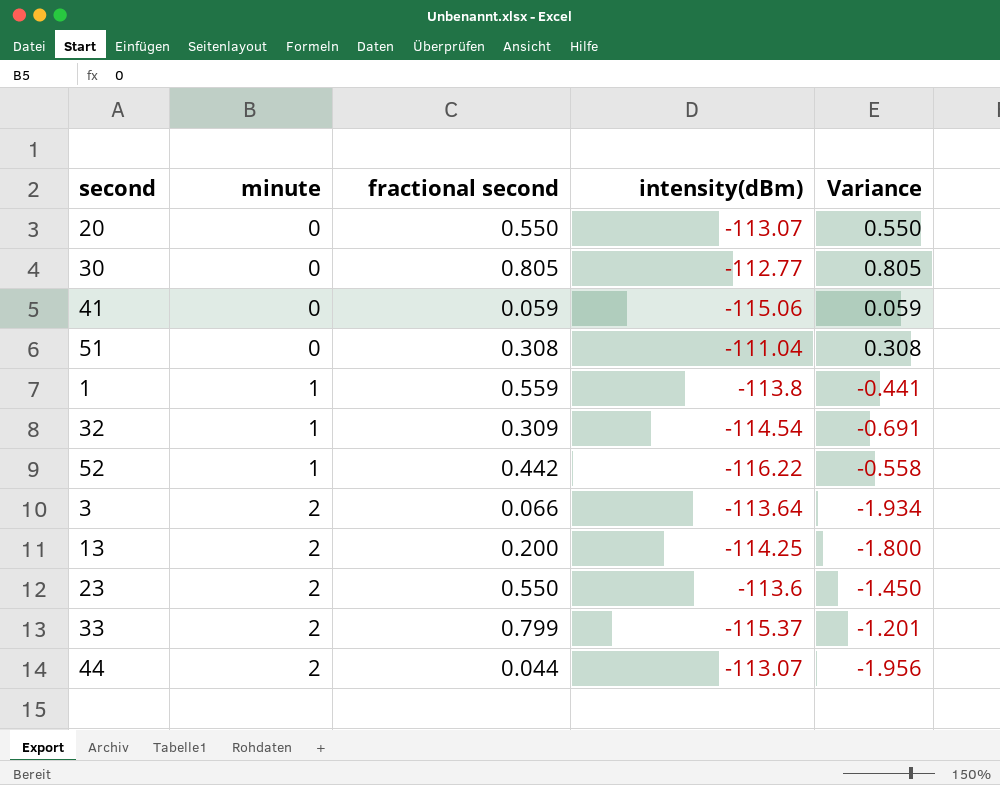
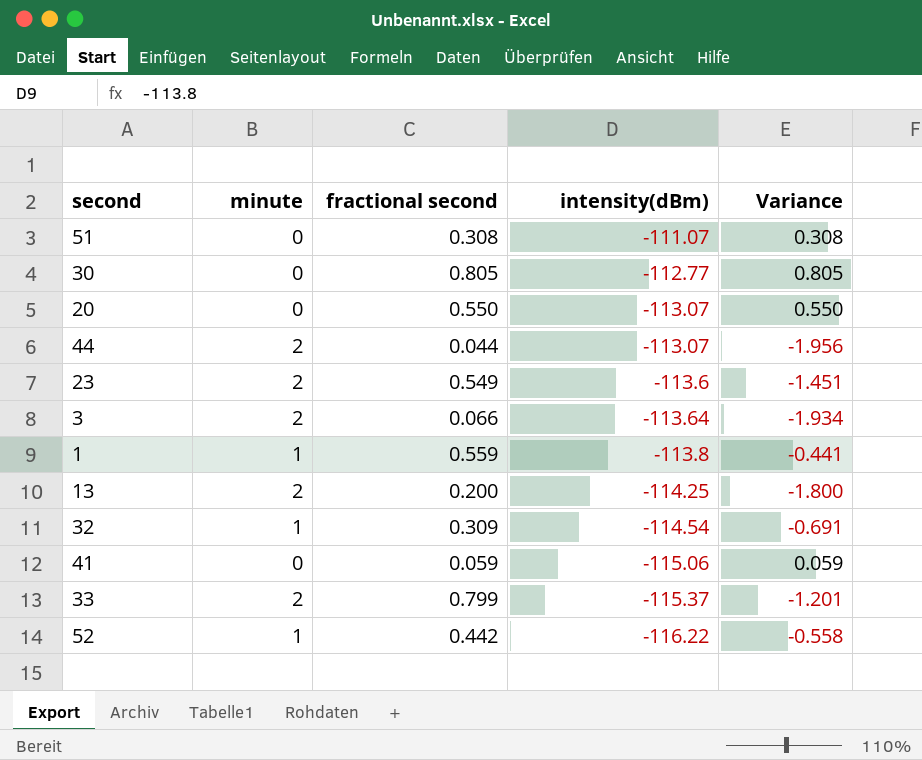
row order: minute ascending -> intensity(dBm) descending
51 | intensity(dBm): -111.04 -> -111.07
23 | fractional second: 0.550 -> 0.549
23 | Variance: -1.450 -> -1.451

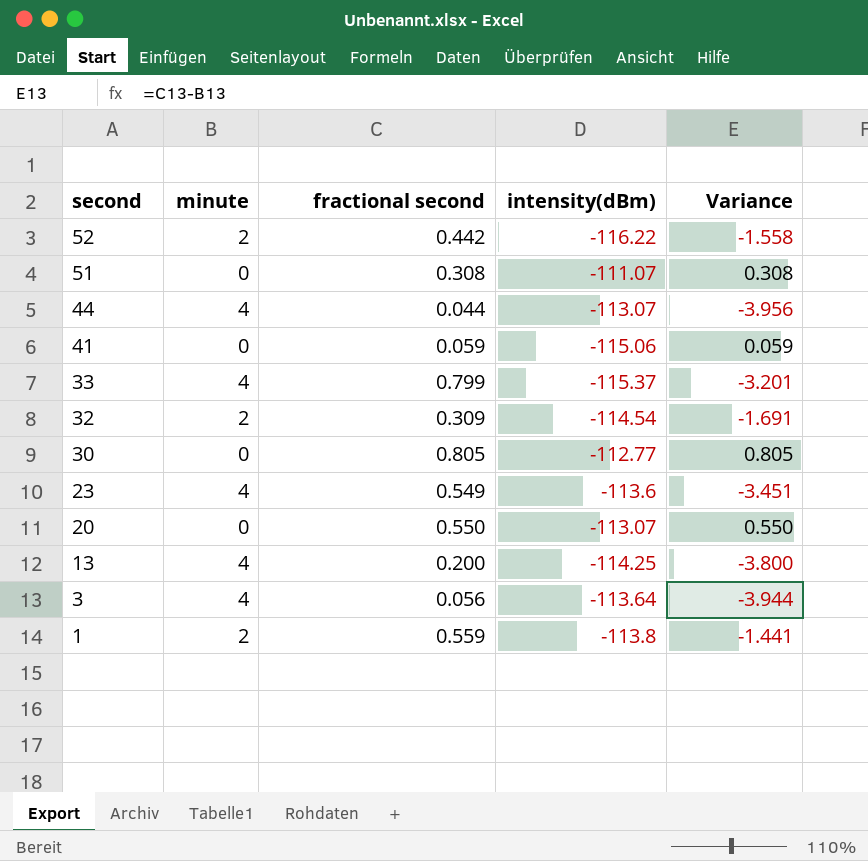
row order: intensity(dBm) descending -> second descending
52 | minute: 1 -> 2
52 | Variance: -0.558 -> -1.558
44 | minute: 2 -> 4
44 | Variance: -1.956 -> -3.956
33 | minute: 2 -> 4
33 | Variance: -1.201 -> -3.201
32 | minute: 1 -> 2
32 | Variance: -0.691 -> -1.691
23 | minute: 2 -> 4
23 | Variance: -1.451 -> -3.451
13 | minute: 2 -> 4
13 | Variance: -1.800 -> -3.800
3 | minute: 2 -> 4
3 | fractional second: 0.066 -> 0.056
3 | Variance: -1.934 -> -3.944
1 | minute: 1 -> 2
1 | Variance: -0.441 -> -1.441

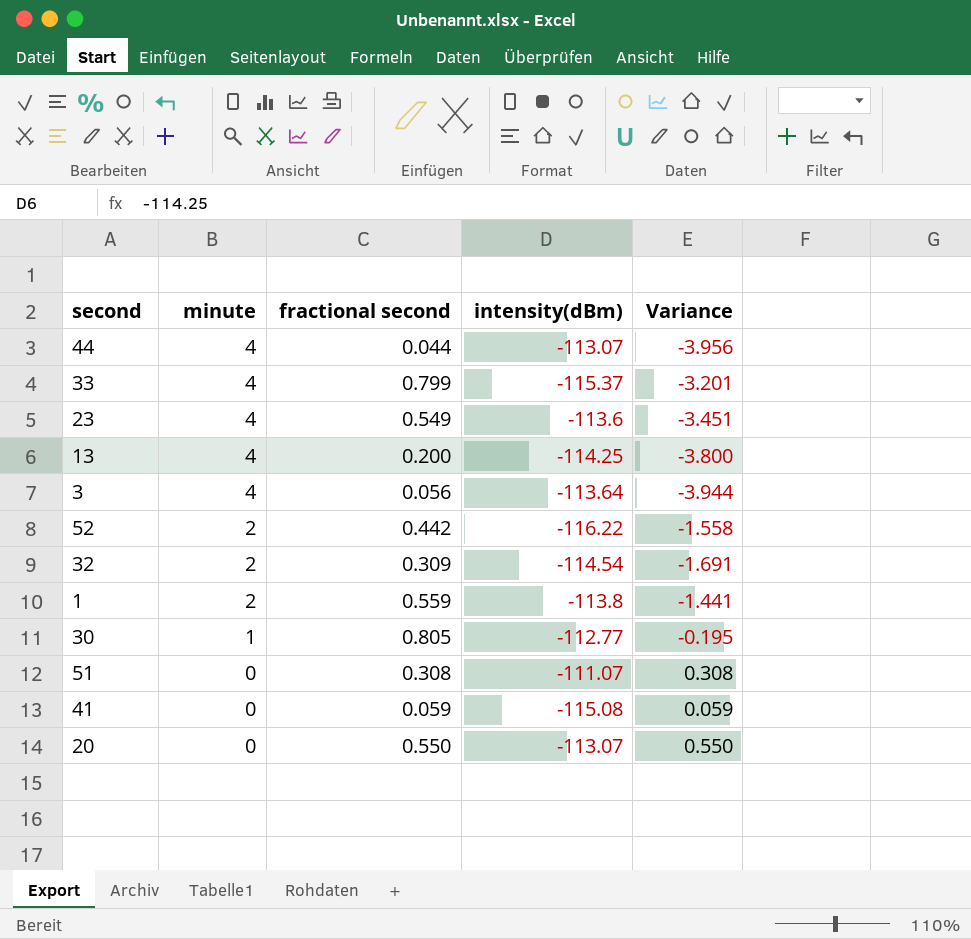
row order: second descending -> minute descending
30 | minute: 0 -> 1
30 | Variance: 0.805 -> -0.195
41 | intensity(dBm): -115.06 -> -115.08

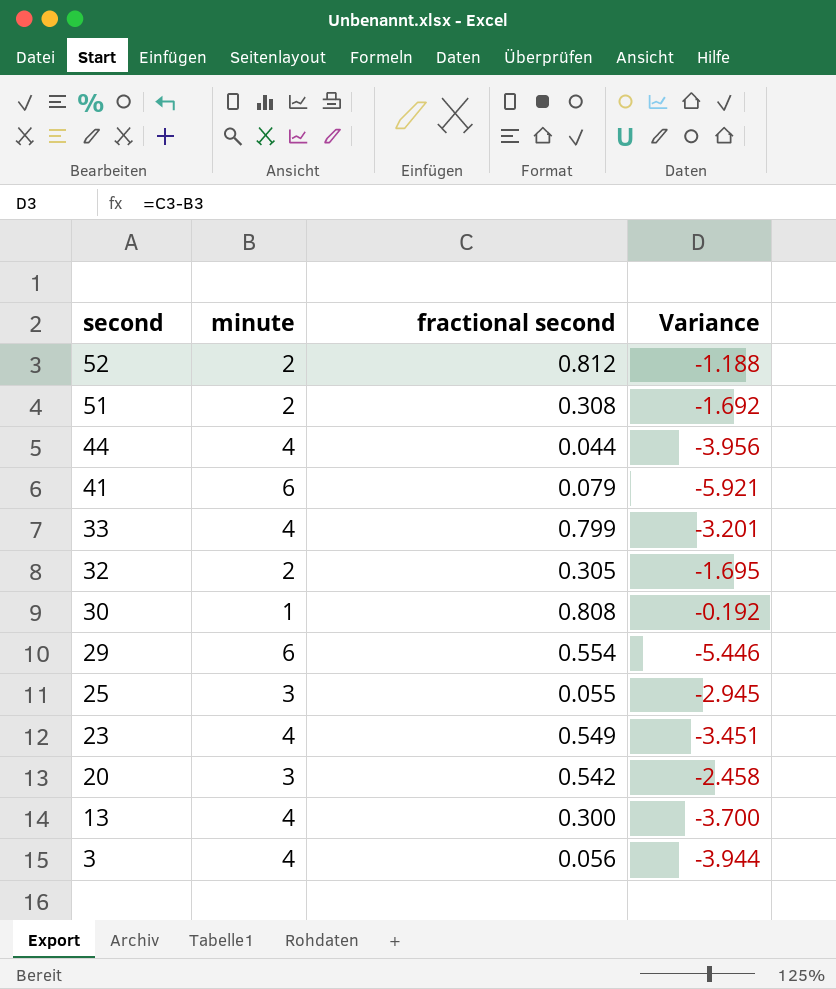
row order: minute descending -> second descending
column intensity(dBm) | position: 4 -> none
row 1: 2 | 0.559 | -113.8 | -1.441 -> none
52 | fractional second: 0.442 -> 0.812
52 | Variance: -1.558 -> -1.188
51 | minute: 0 -> 2
51 | Variance: 0.308 -> -1.692
41 | minute: 0 -> 6
41 | fractional second: 0.059 -> 0.079
41 | Variance: 0.059 -> -5.921
32 | fractional second: 0.309 -> 0.305
32 | Variance: -1.691 -> -1.695
30 | fractional second: 0.805 -> 0.808
30 | Variance: -0.195 -> -0.192
row 29: none -> 6 | 0.554 | -5.446
row 25: none -> 3 | 0.055 | -2.945
20 | minute: 0 -> 3
20 | fractional second: 0.550 -> 0.542
20 | Variance: 0.550 -> -2.458
13 | fractional second: 0.200 -> 0.300
13 | Variance: -3.800 -> -3.700

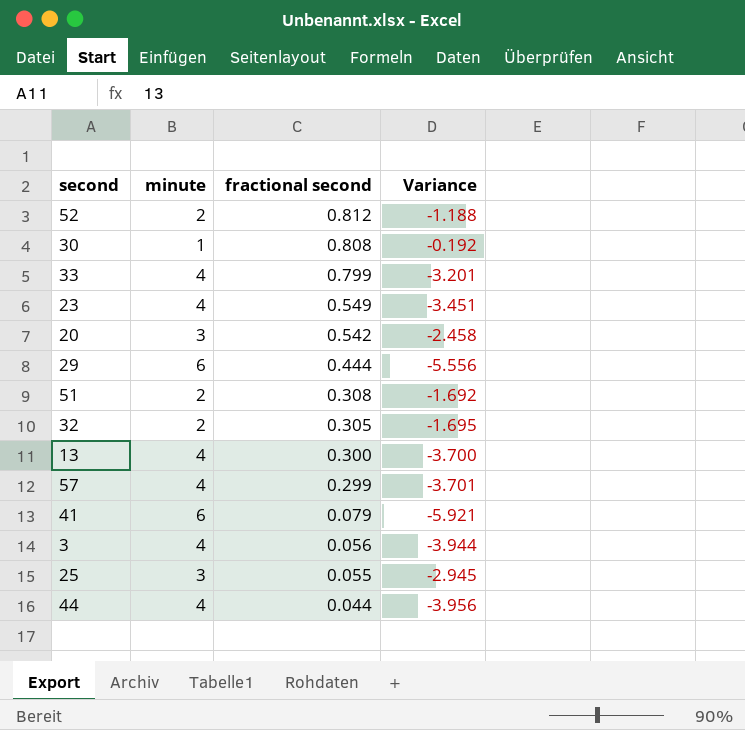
row order: second descending -> fractional second descending
29 | fractional second: 0.554 -> 0.444
29 | Variance: -5.446 -> -5.556
row 57: none -> 4 | 0.299 | -3.701

